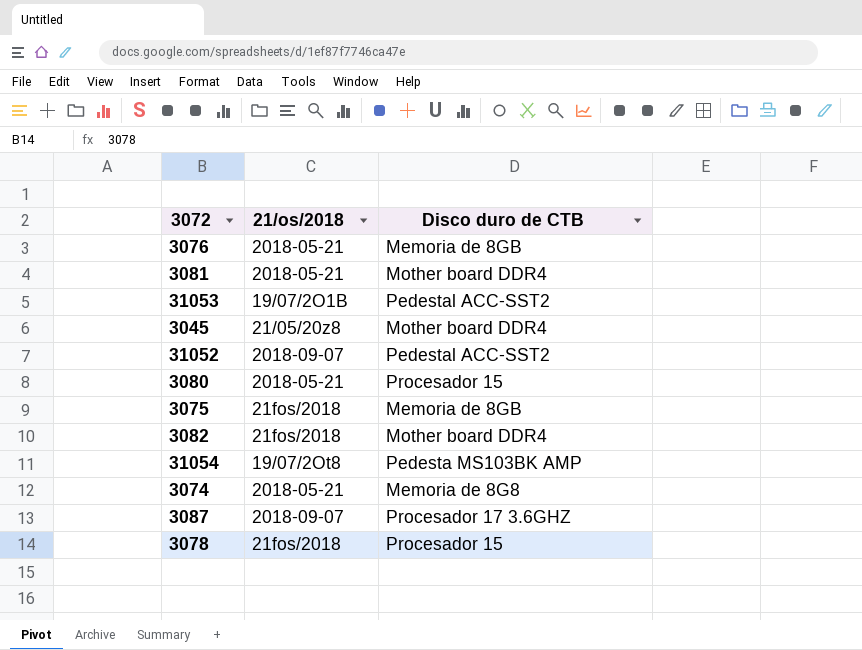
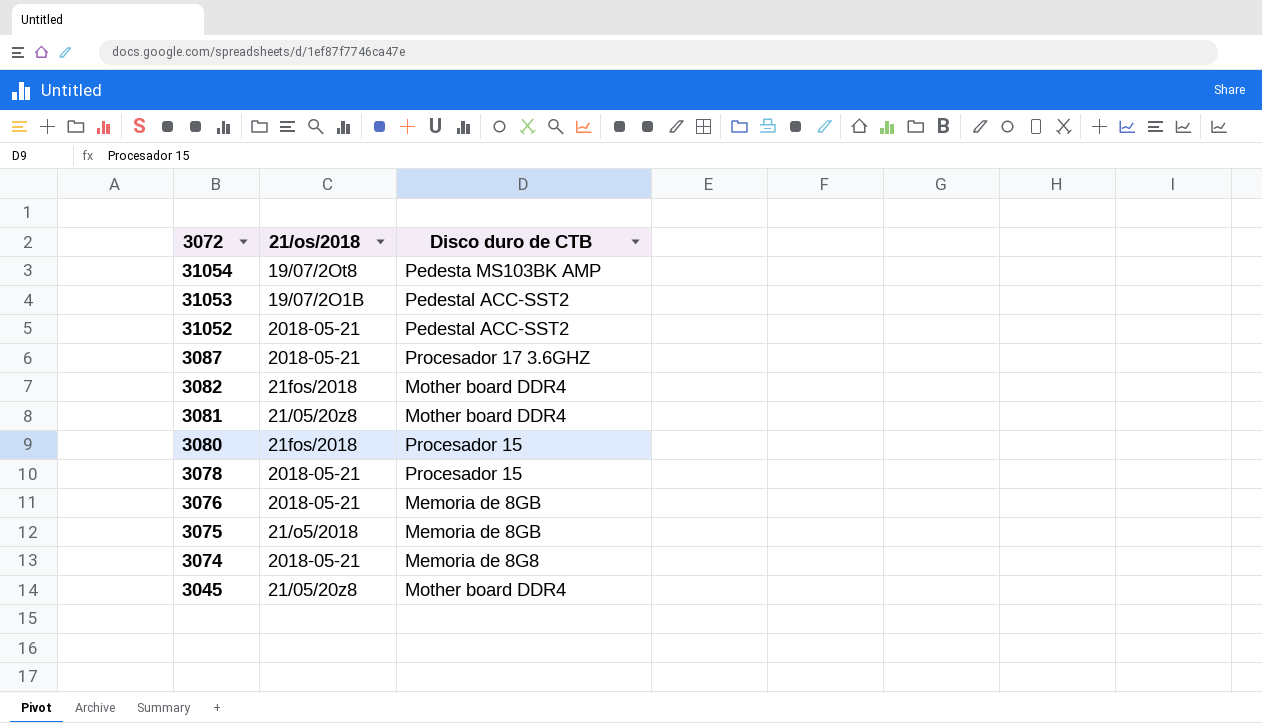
row order: none -> 3072 descending
31052 | 21/os/2018: 2018-09-07 -> 2018-05-21
3087 | 21/os/2018: 2018-09-07 -> 2018-05-21
3081 | 21/os/2018: 2018-05-21 -> 21/05/20z8
3080 | 21/os/2018: 2018-05-21 -> 21fos/2018
3078 | 21/os/2018: 21fos/2018 -> 2018-05-21
3075 | 21/os/2018: 21fos/2018 -> 21/o5/2018

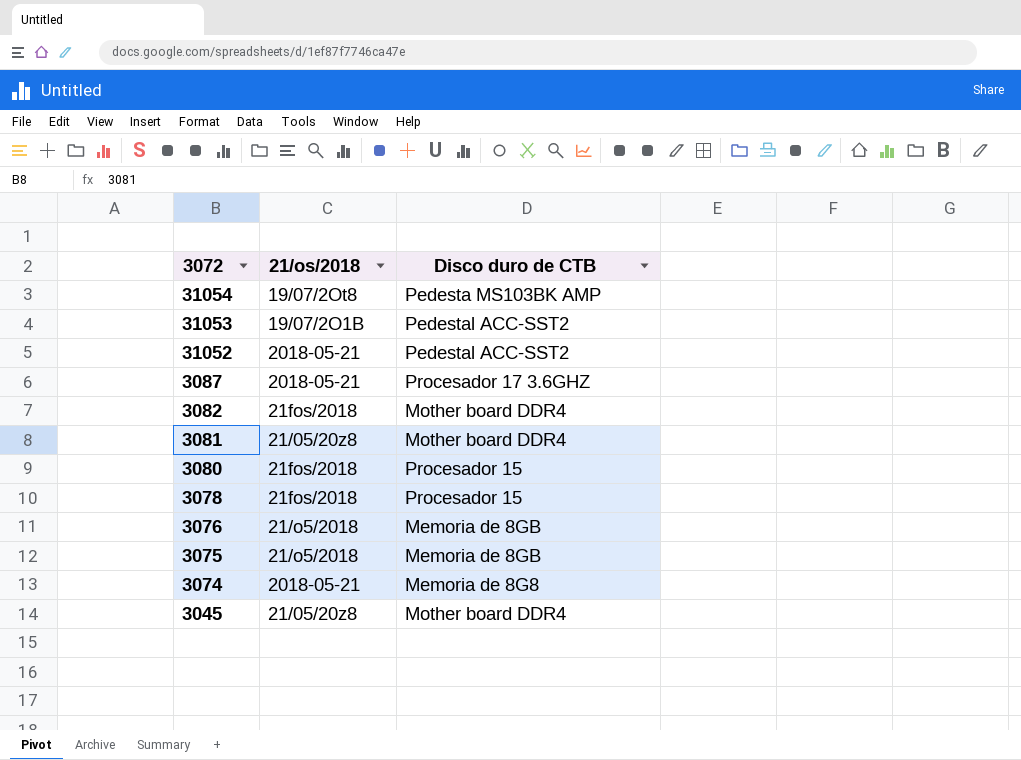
3078 | 21/os/2018: 2018-05-21 -> 21fos/2018
3076 | 21/os/2018: 2018-05-21 -> 21/o5/2018

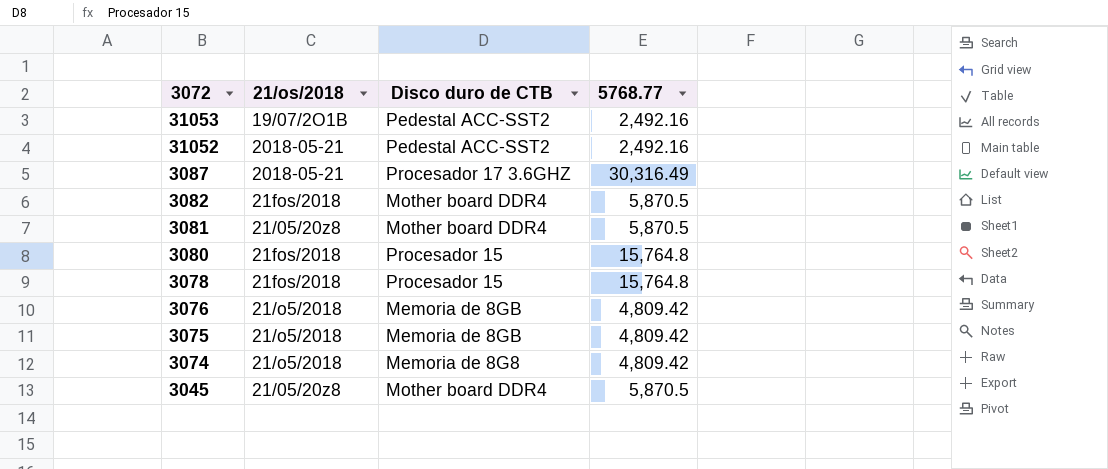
column 5768.77 | position: none -> 4
row 31054: 19/07/2Ot8 | Pedesta MS103BK AMP -> none
3074 | 21/os/2018: 2018-05-21 -> 21/o5/2018

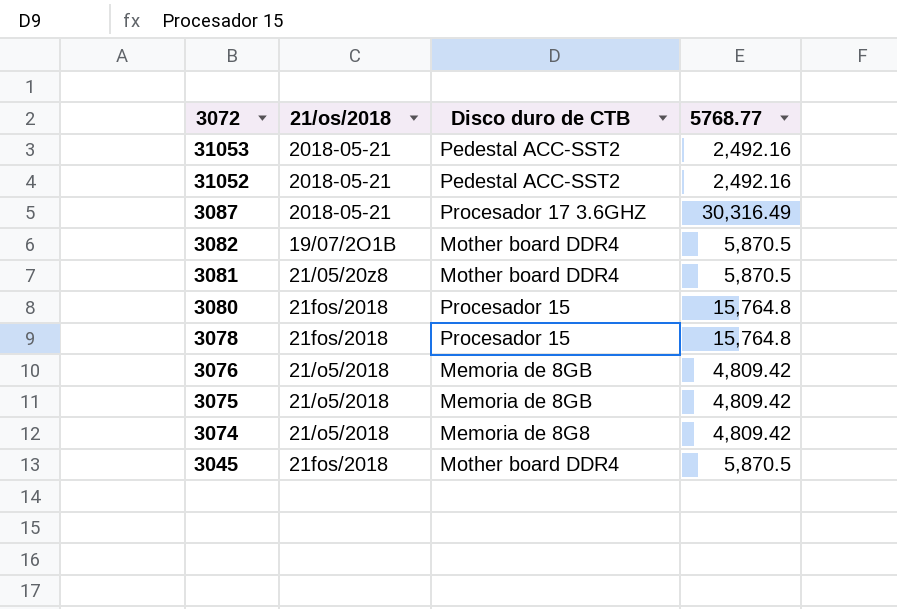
31053 | 21/os/2018: 19/07/2O1B -> 2018-05-21
3082 | 21/os/2018: 21fos/2018 -> 19/07/2O1B
3045 | 21/os/2018: 21/05/20z8 -> 21fos/2018

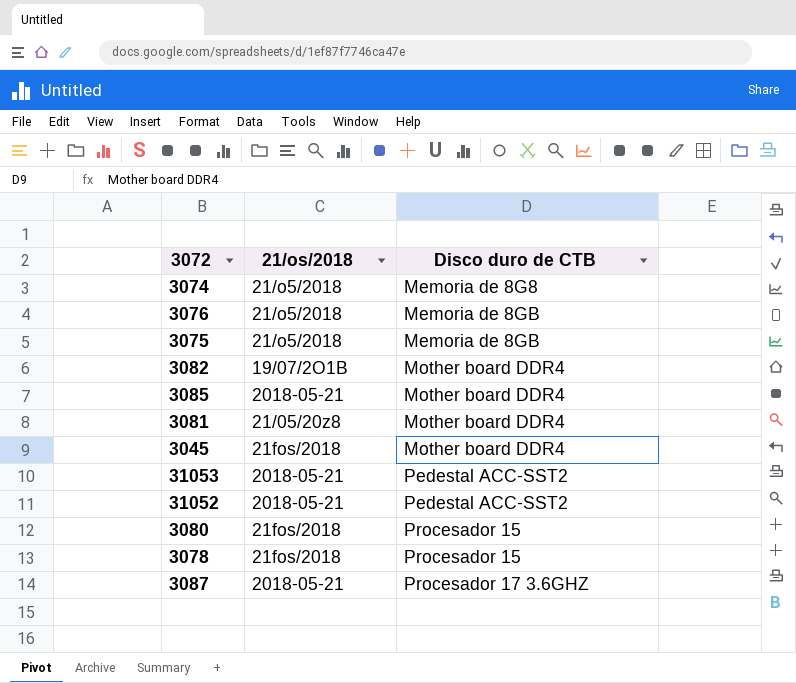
row order: 3072 descending -> Disco duro de CTB ascending
column 5768.77 | position: 4 -> none
row 3085: none -> 2018-05-21 | Mother board DDR4

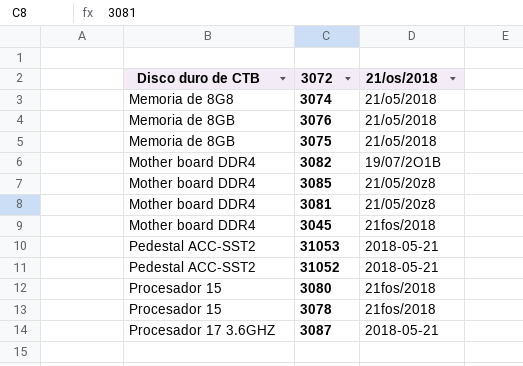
column Disco duro de CTB | position: 3 -> 1
3085 | 21/os/2018: 2018-05-21 -> 21/05/20z8

